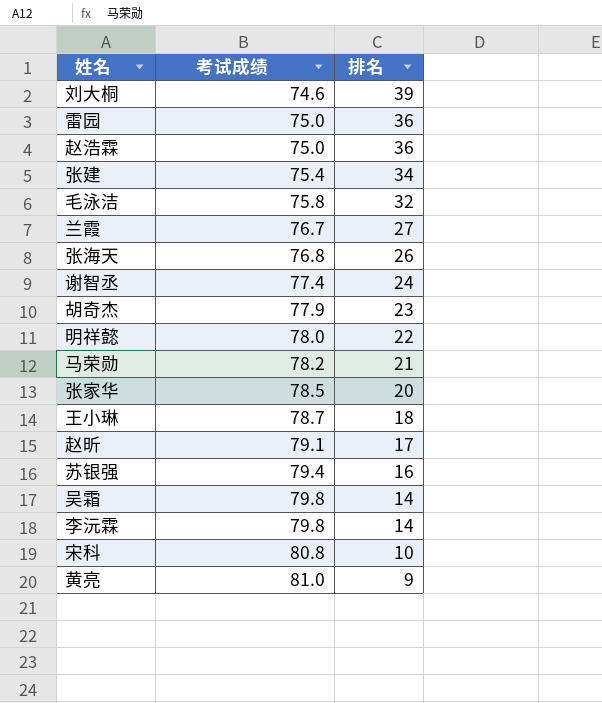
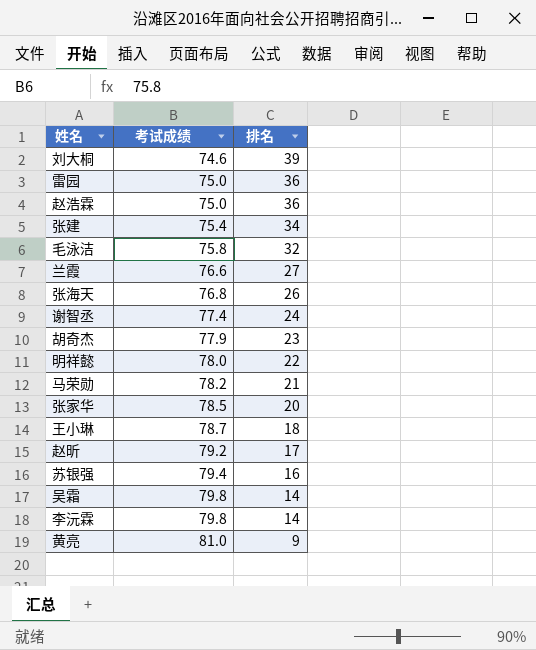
row 宋科: 80.8 | 10 -> none
兰霞 | 考试成绩: 76.7 -> 76.6
赵昕 | 考试成绩: 79.1 -> 79.2

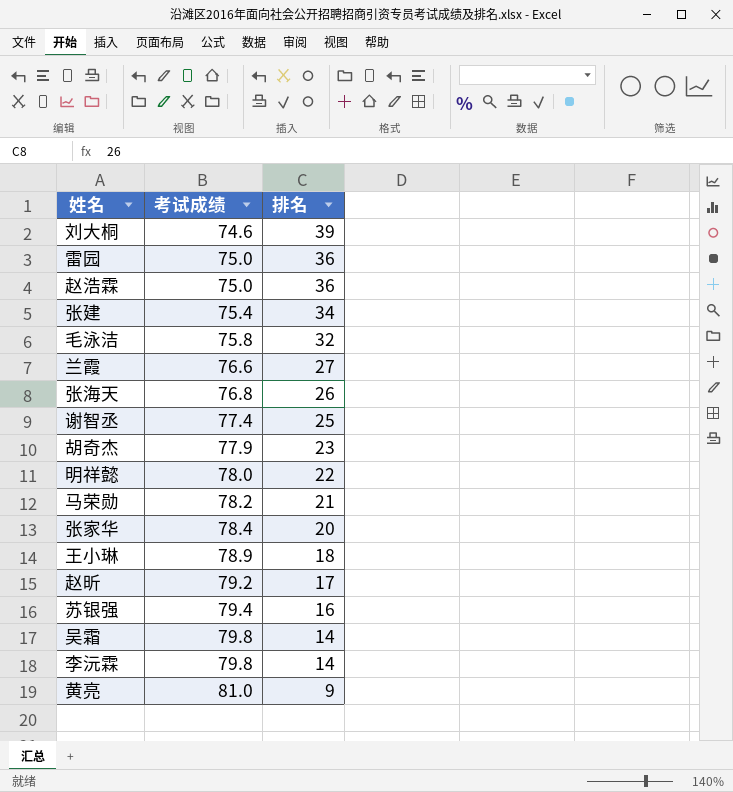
谢智丞 | 排名: 24 -> 25
张家华 | 考试成绩: 78.5 -> 78.4
王小琳 | 考试成绩: 78.7 -> 78.9

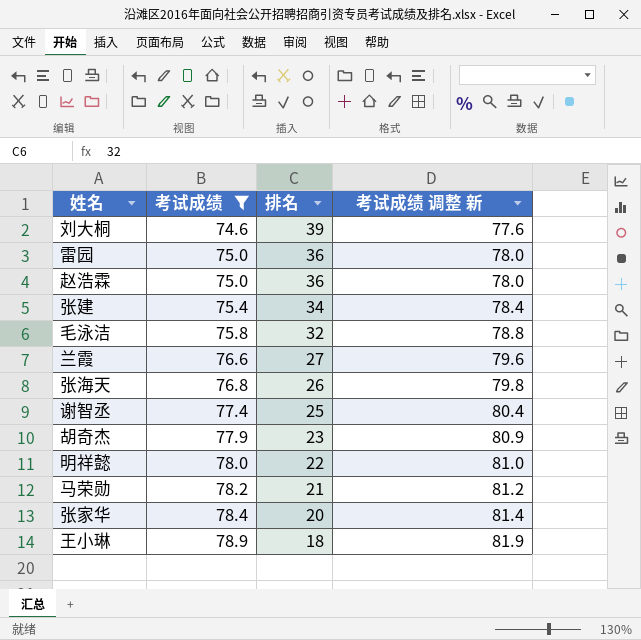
filter: none -> 考试成绩 <= 78.9
column 考试成绩 调整 新 | formula: none -> [考试成绩] + 3

